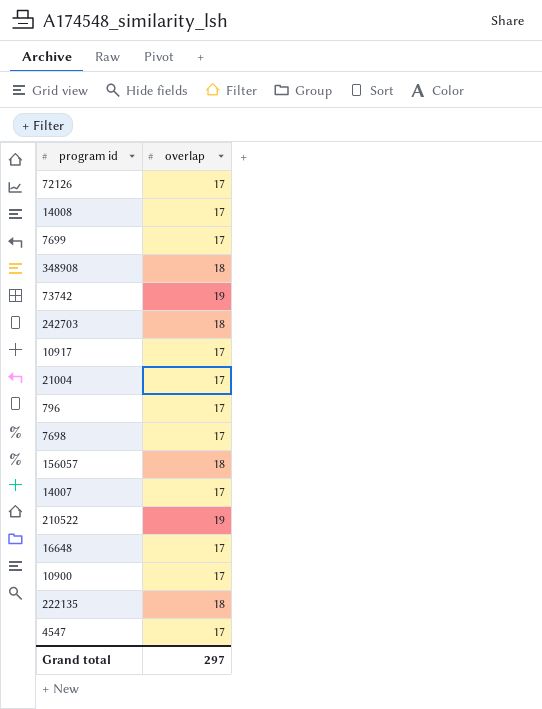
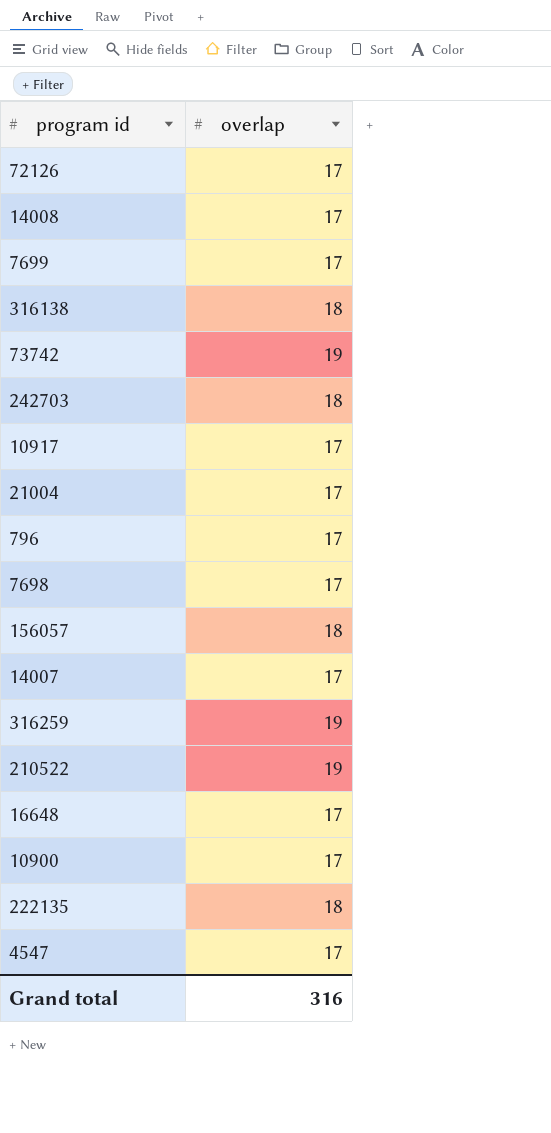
row 348908: 18 -> none
row 316138: none -> 18
row 316259: none -> 19
Grand total | overlap: 297 -> 316

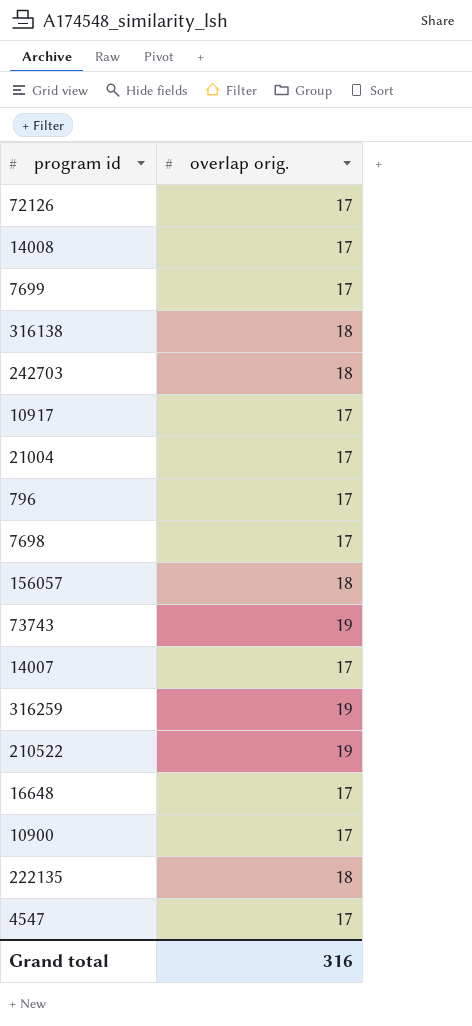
column name: overlap -> overlap orig.
row 73742: 19 -> none
row 73743: none -> 19

